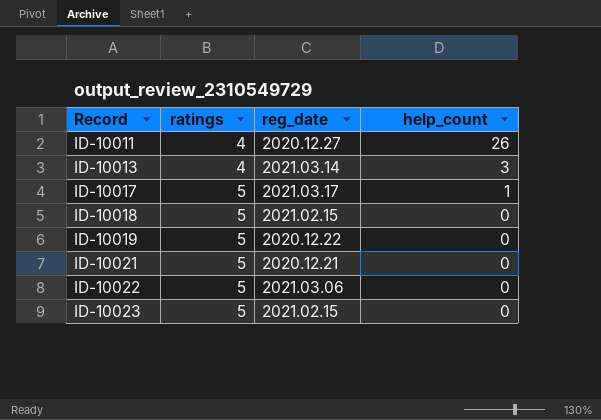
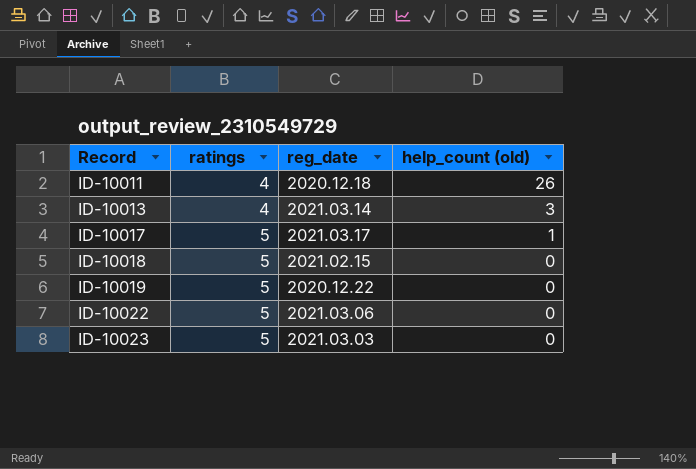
column name: help_count -> help_count (old)
row ID-10021: 5 | 2020.12.21 | 0 -> none
ID-10011 | reg_date: 2020.12.27 -> 2020.12.18
ID-10023 | reg_date: 2021.02.15 -> 2021.03.03

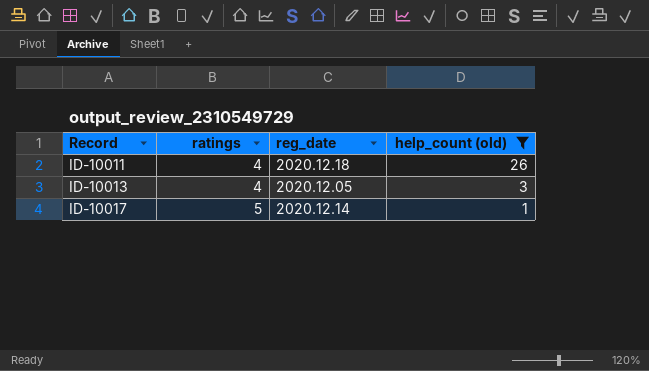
filter: none -> help_count (old) != 0
ID-10013 | reg_date: 2021.03.14 -> 2020.12.05
ID-10017 | reg_date: 2021.03.17 -> 2020.12.14

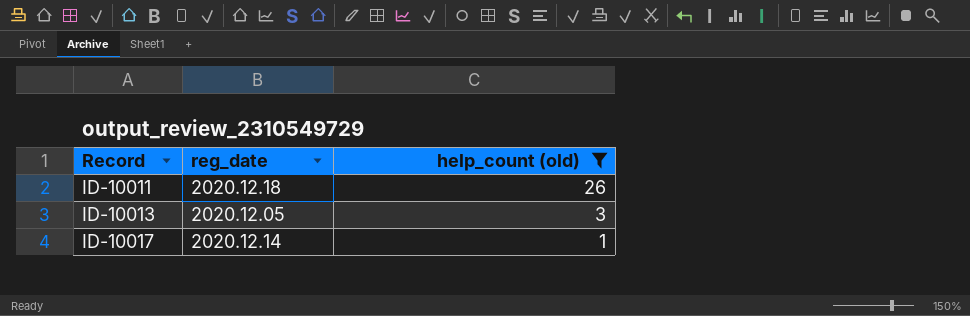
column ratings | position: 2 -> none

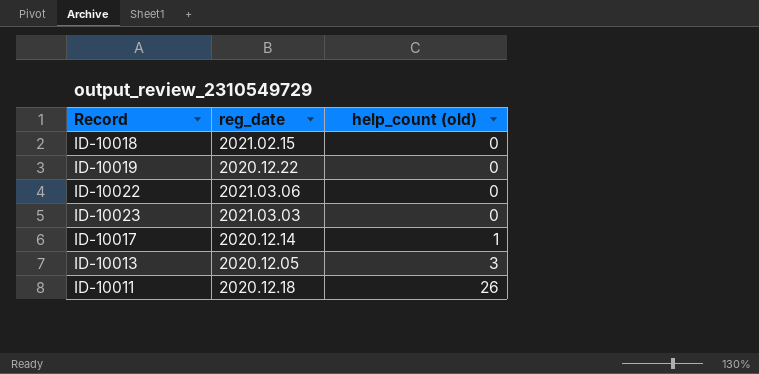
filter: help_count (old) != 0 -> none
row order: Record ascending -> help_count (old) ascending

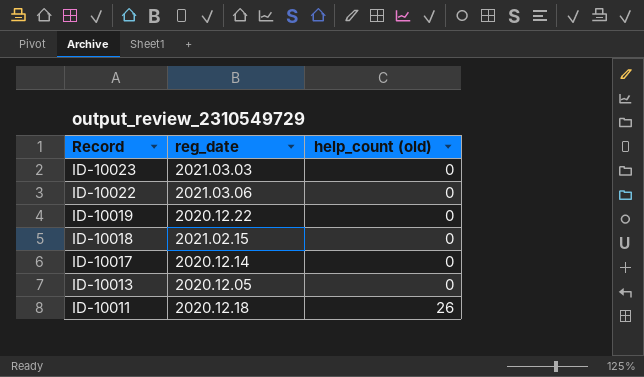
row order: help_count (old) ascending -> Record descending
ID-10017 | help_count (old): 1 -> 0
ID-10013 | help_count (old): 3 -> 0

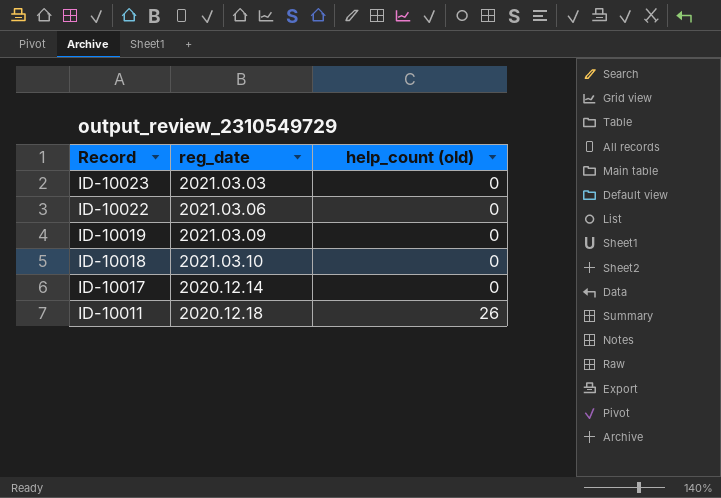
row ID-10013: 2020.12.05 | 0 -> none
ID-10019 | reg_date: 2020.12.22 -> 2021.03.09
ID-10018 | reg_date: 2021.02.15 -> 2021.03.10

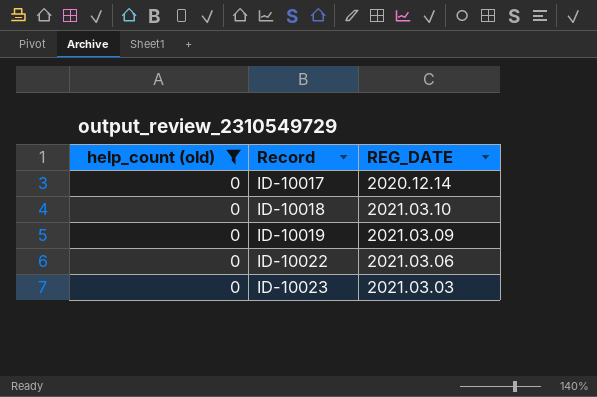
filter: none -> help_count (old) = 0
row order: Record descending -> Record ascending
column help_count (old) | position: 3 -> 1
column name: reg_date -> REG_DATE

